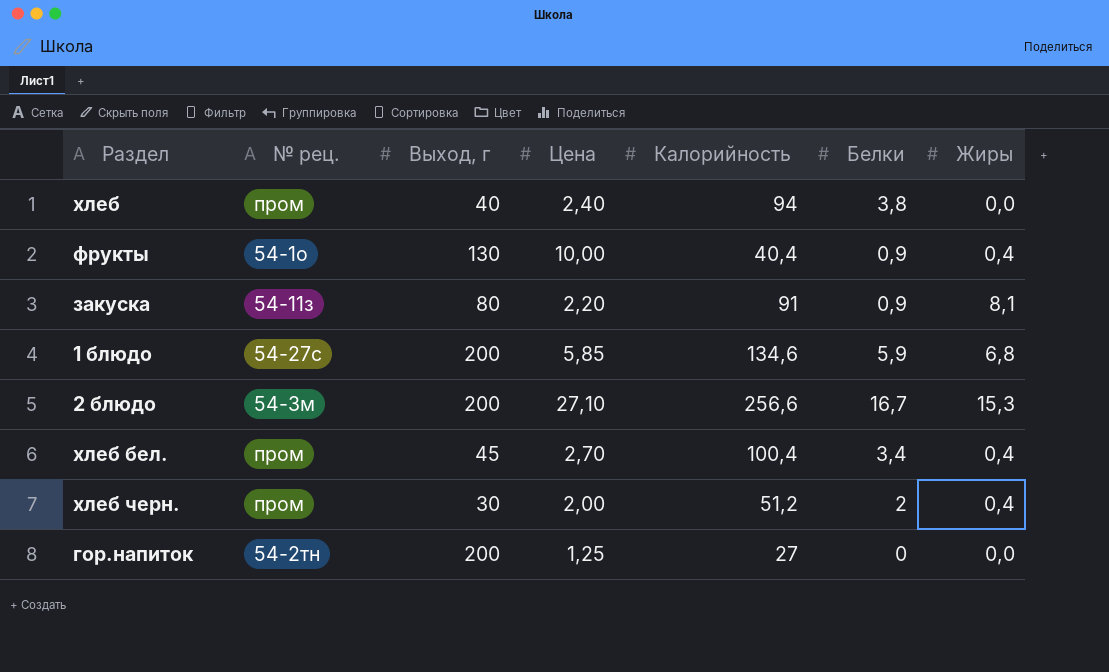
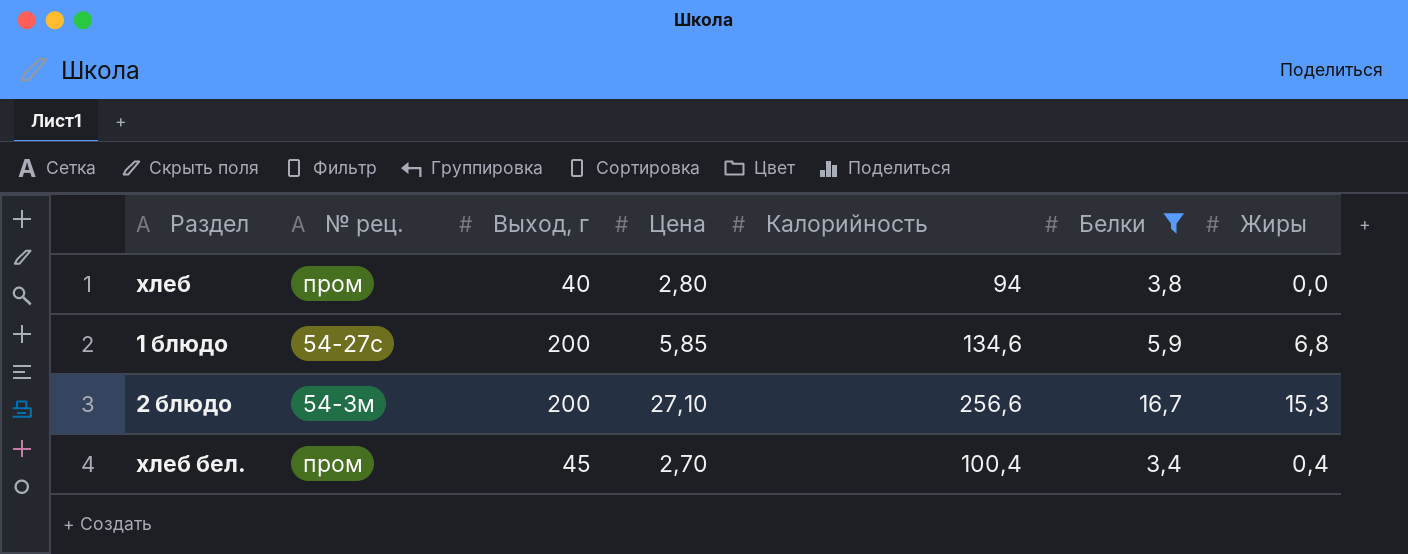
filter: none -> Белки >= 3,4
хлеб | Цена: 2,40 -> 2,80

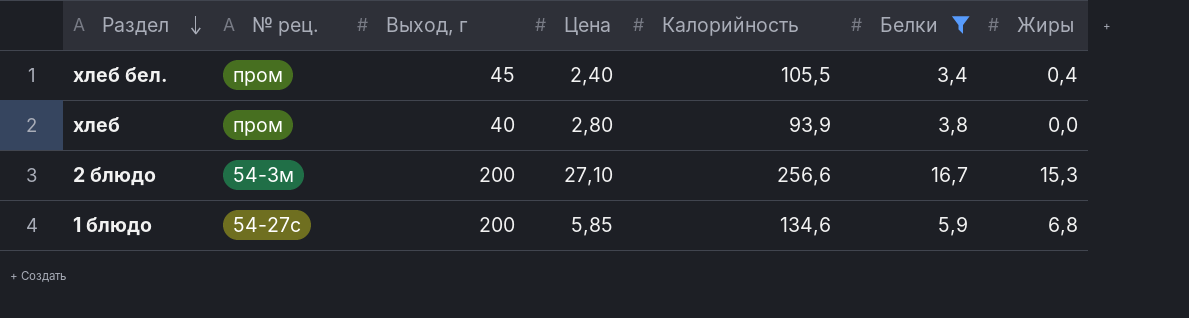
row order: none -> Раздел descending
хлеб бел. | Цена: 2,70 -> 2,40
хлеб бел. | Калорийность: 100,4 -> 105,5
хлеб | Калорийность: 94 -> 93,9

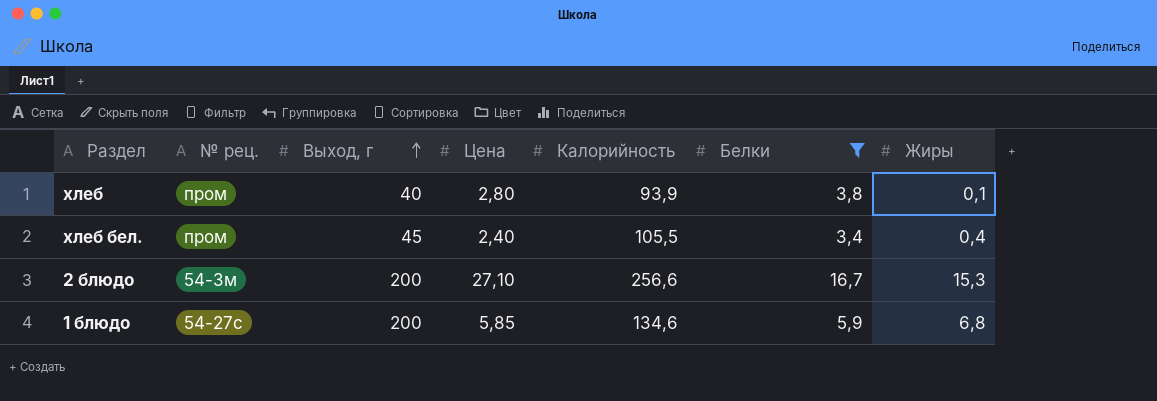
row order: Раздел descending -> Выход, г ascending
хлеб | Жиры: 0,0 -> 0,1

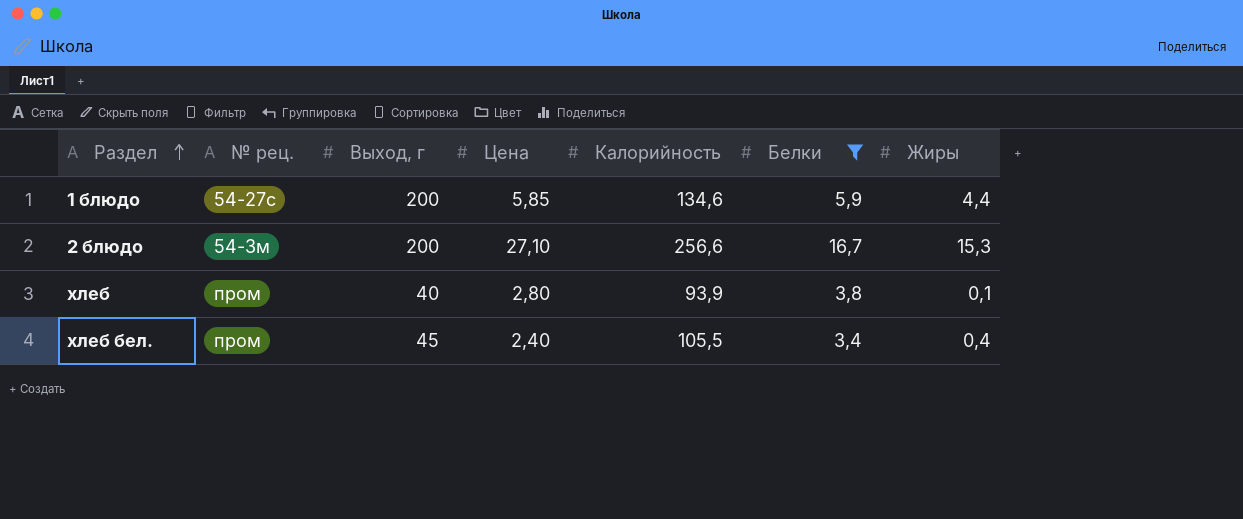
row order: Выход, г ascending -> Раздел ascending
1 блюдо | Жиры: 6,8 -> 4,4

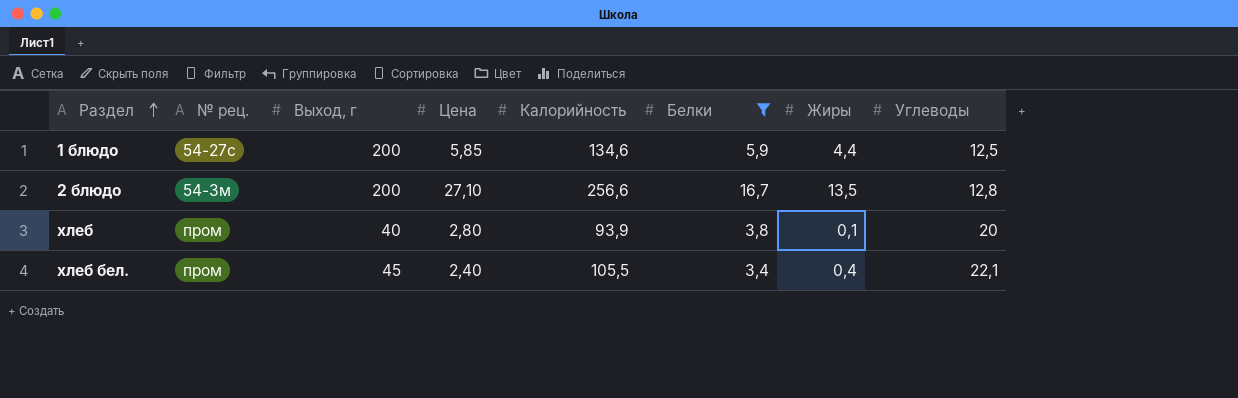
column Углеводы | position: none -> 8
2 блюдо | Жиры: 15,3 -> 13,5

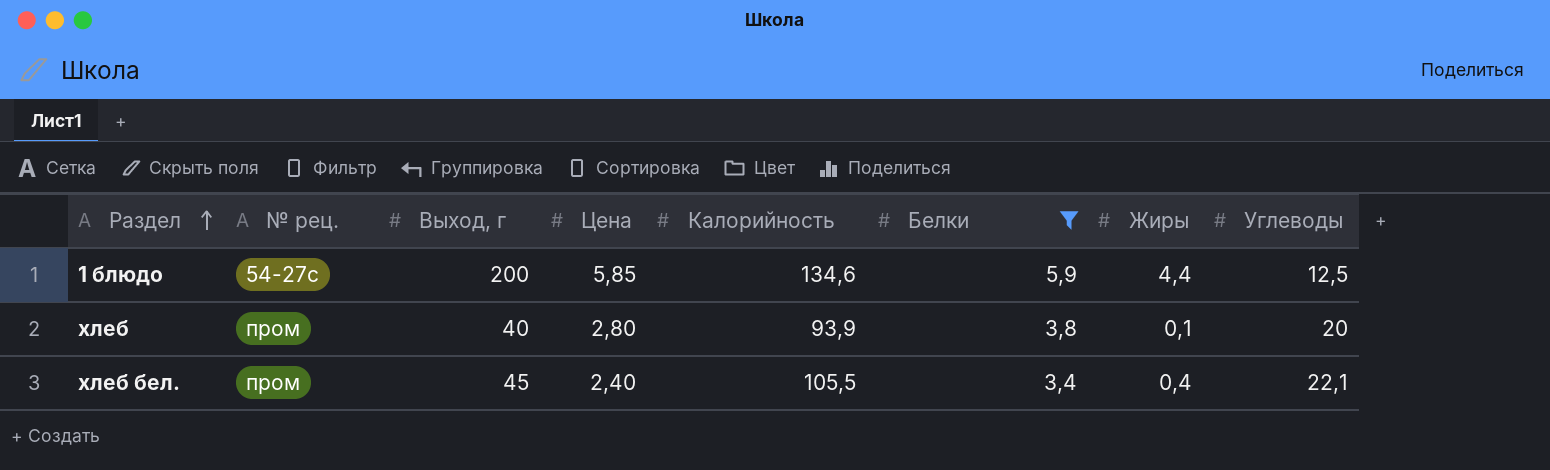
row 2 блюдо: 54-3м | 200 | 27,10 | 256,6 | 16,7 | 13,5 | 12,8 -> none

